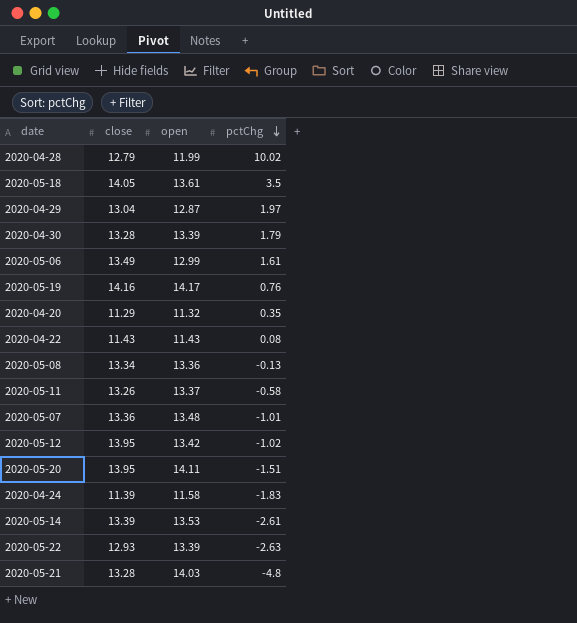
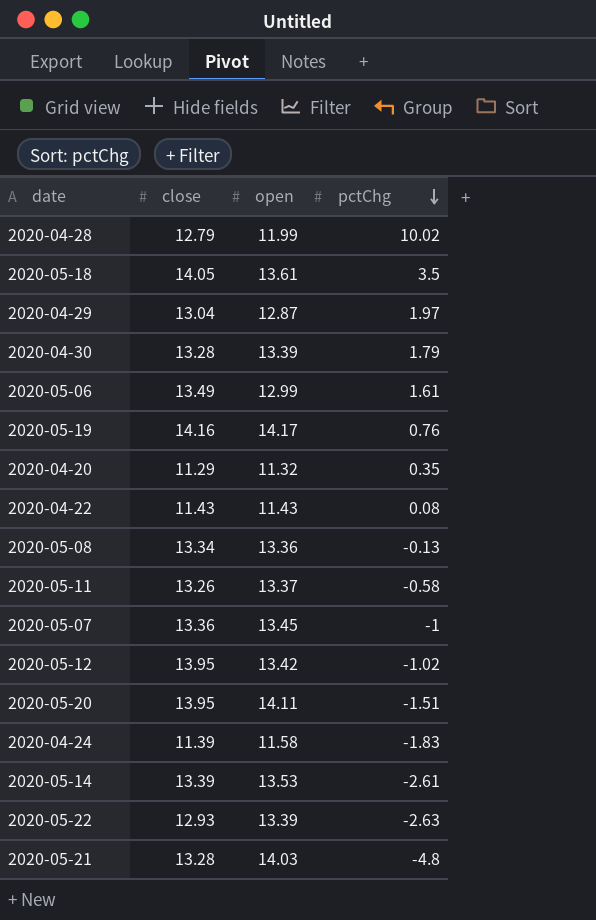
2020-05-07 | open: 13.48 -> 13.45
2020-05-07 | pctChg: -1.01 -> -1

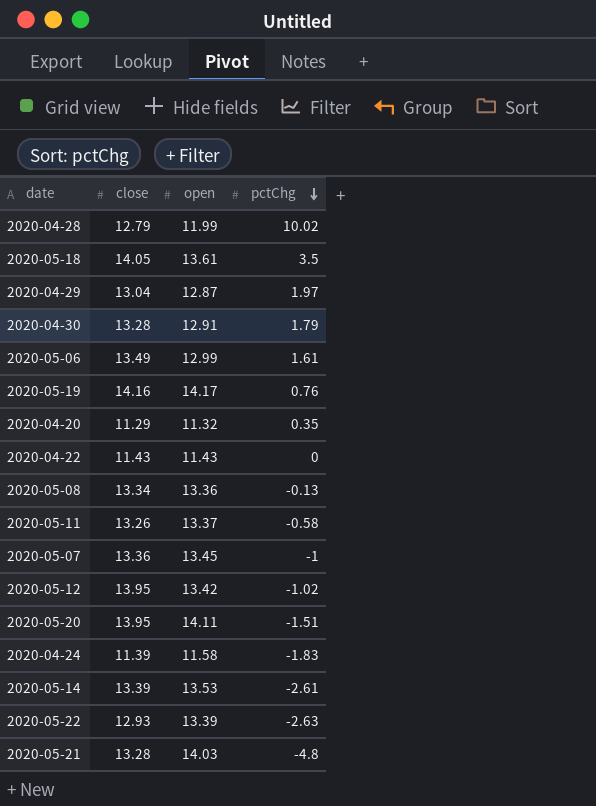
2020-04-30 | open: 13.39 -> 12.91
2020-04-22 | pctChg: 0.08 -> 0

